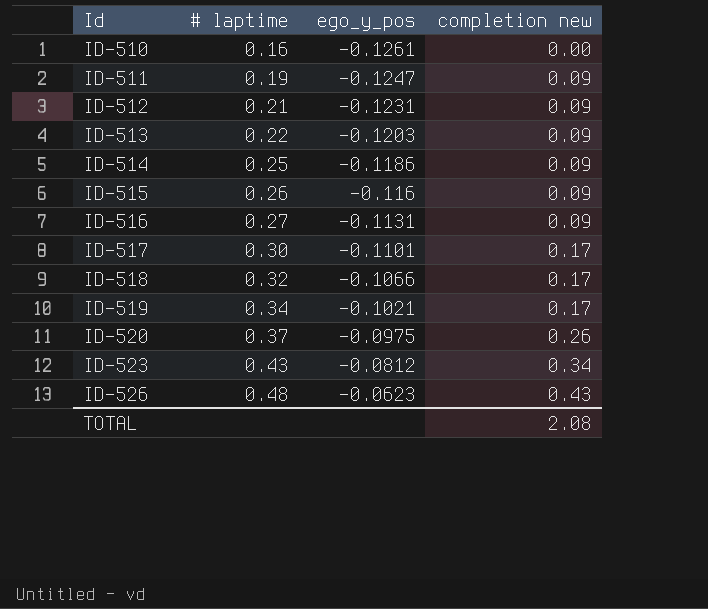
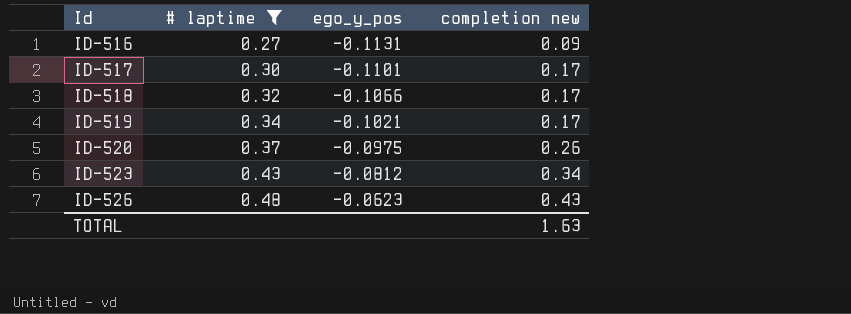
filter: none -> # laptime >= 0.27
TOTAL | completion new: 2.08 -> 1.63

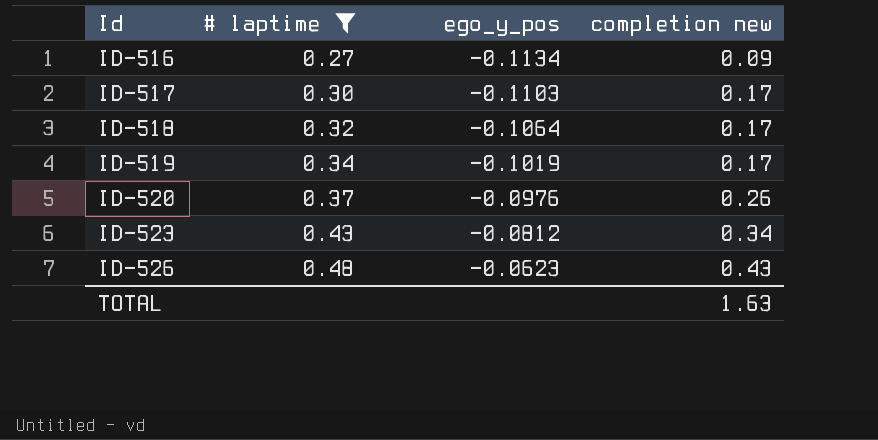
ID-516 | ego_y_pos: -0.1131 -> -0.1134
ID-517 | ego_y_pos: -0.1101 -> -0.1103
ID-518 | ego_y_pos: -0.1066 -> -0.1064
ID-519 | ego_y_pos: -0.1021 -> -0.1019
ID-520 | ego_y_pos: -0.0975 -> -0.0976

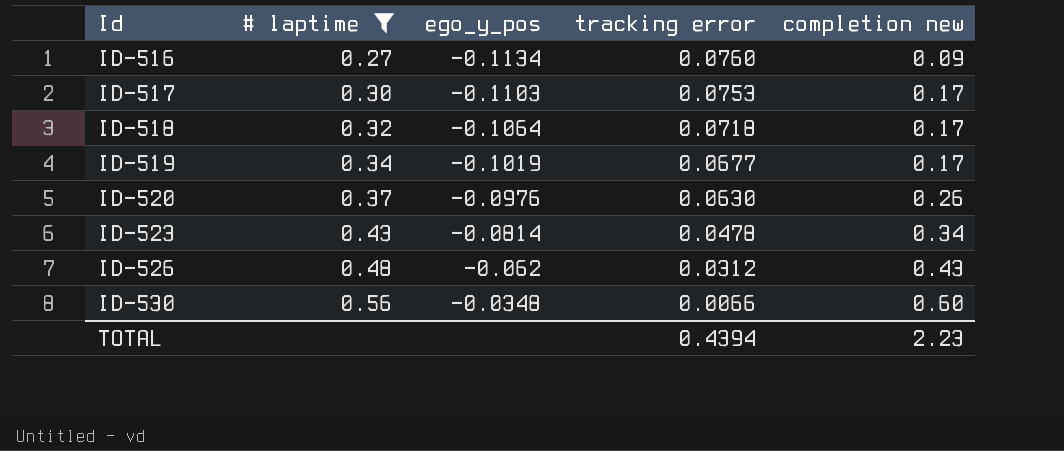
column tracking error | position: none -> 4
ID-523 | ego_y_pos: -0.0812 -> -0.0814
ID-526 | ego_y_pos: -0.0623 -> -0.062
row ID-530: none -> 0.56 | -0.0348 | 0.0066 | 0.60
TOTAL | completion new: 1.63 -> 2.23

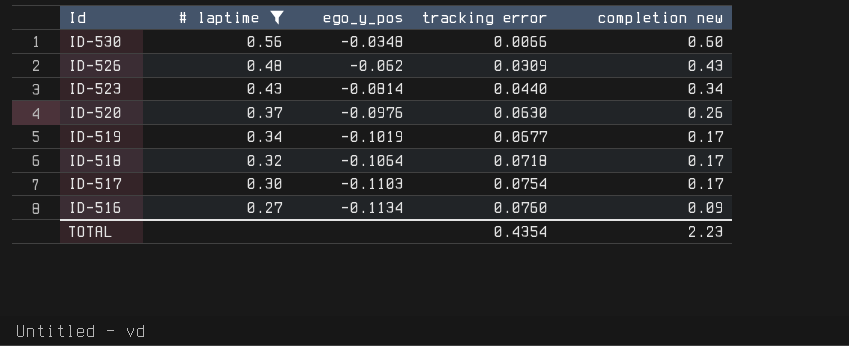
row order: Id ascending -> Id descending
ID-526 | tracking error: 0.0312 -> 0.0309
ID-523 | tracking error: 0.0478 -> 0.0440
ID-517 | tracking error: 0.0753 -> 0.0754
TOTAL | tracking error: 0.4394 -> 0.4354

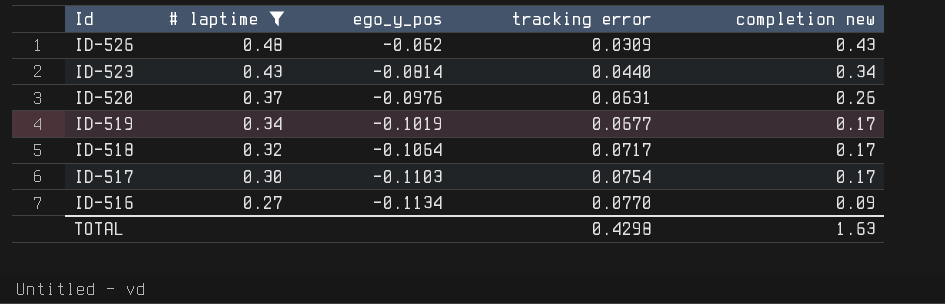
row ID-530: 0.56 | -0.0348 | 0.0066 | 0.60 -> none
ID-520 | tracking error: 0.0630 -> 0.0631
ID-518 | tracking error: 0.0718 -> 0.0717
ID-516 | tracking error: 0.0760 -> 0.0770
TOTAL | tracking error: 0.4354 -> 0.4298
TOTAL | completion new: 2.23 -> 1.63

